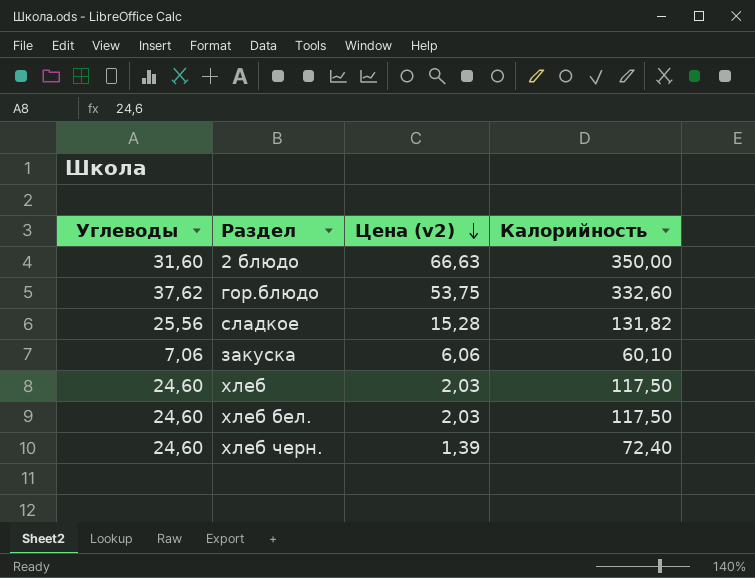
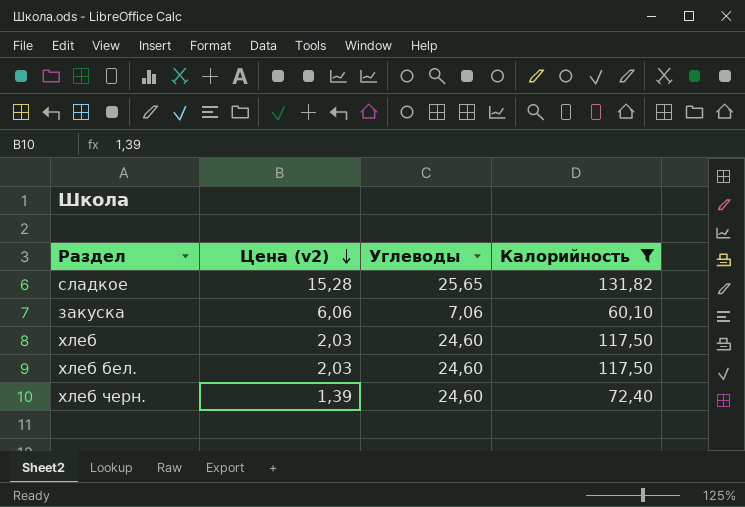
filter: none -> Калорийность <= 131,82
column Углеводы | position: 1 -> 3
сладкое | Углеводы: 25,56 -> 25,65

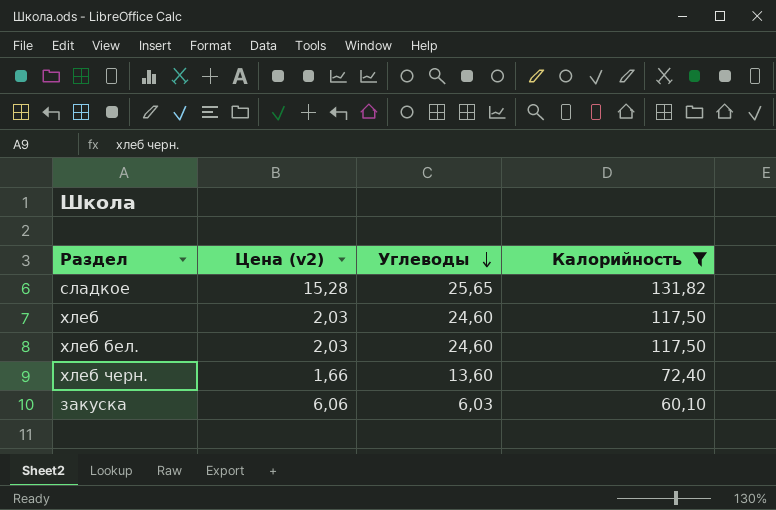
row order: Цена (v2) descending -> Углеводы descending
хлеб черн. | Цена (v2): 1,39 -> 1,66
хлеб черн. | Углеводы: 24,60 -> 13,60
закуска | Углеводы: 7,06 -> 6,03

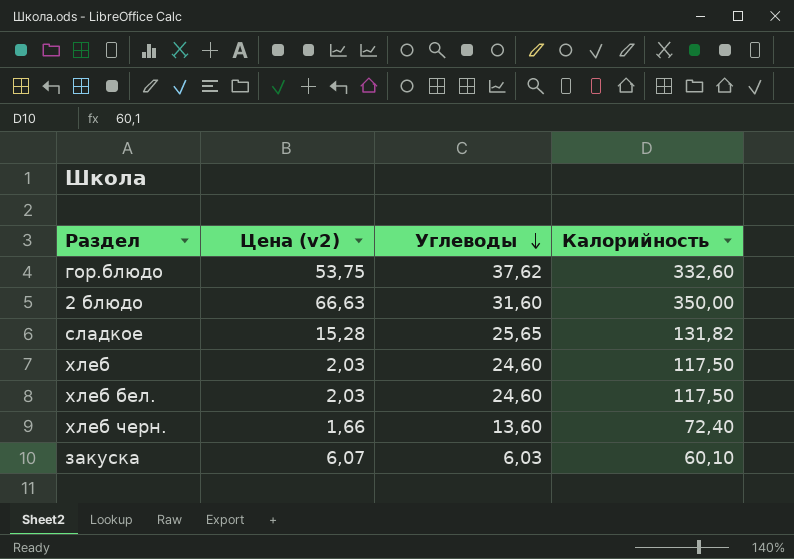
filter: Калорийность <= 131,82 -> none
закуска | Цена (v2): 6,06 -> 6,07

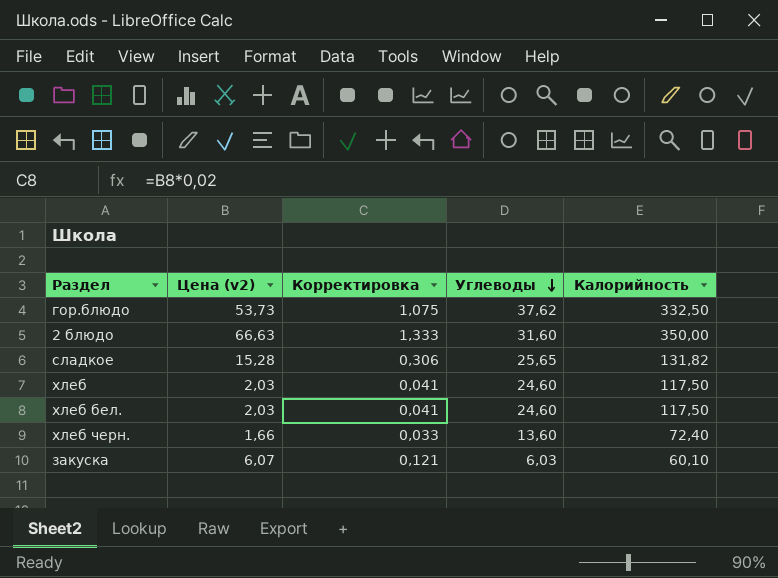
column Корректировка | formula: none -> [Цена (v2)] * 0,02
гор.блюдо | Цена (v2): 53,75 -> 53,73
гор.блюдо | Калорийность: 332,60 -> 332,50

